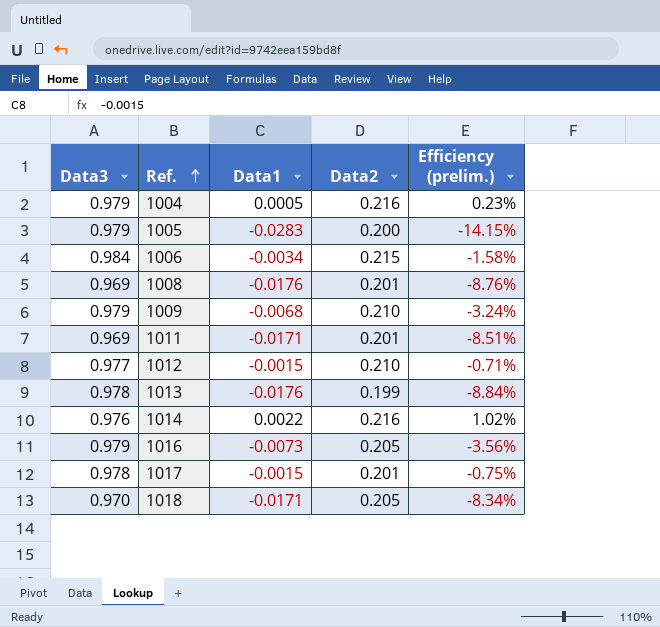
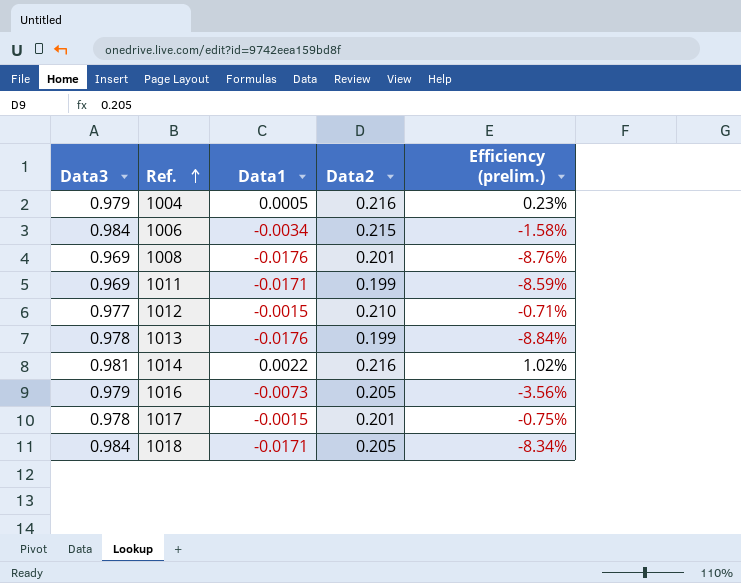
row 1005: 0.979 | -0.0283 | 0.200 | -14.15% -> none
row 1009: 0.979 | -0.0068 | 0.210 | -3.24% -> none
1011 | Data2: 0.201 -> 0.199
1011 | Efficiency (prelim.): -8.51% -> -8.59%
1014 | Data3: 0.976 -> 0.981
1018 | Data3: 0.970 -> 0.984

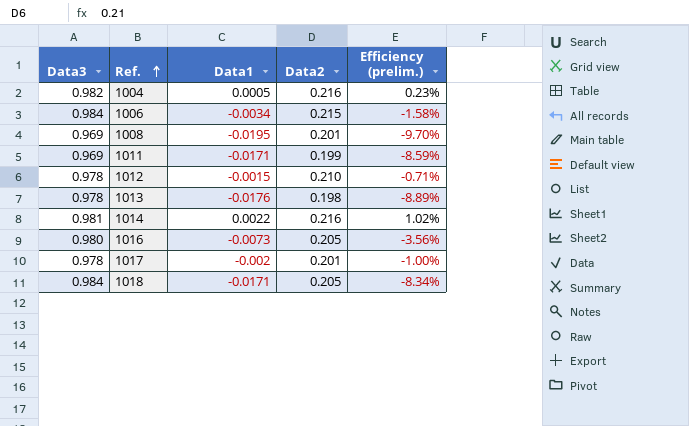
1004 | Data3: 0.979 -> 0.982
1008 | Data1: -0.0176 -> -0.0195
1008 | Efficiency (prelim.): -8.76% -> -9.70%
1012 | Data3: 0.977 -> 0.978
1013 | Data2: 0.199 -> 0.198
1013 | Efficiency (prelim.): -8.84% -> -8.89%
1016 | Data3: 0.979 -> 0.980
1017 | Data1: -0.0015 -> -0.002
1017 | Efficiency (prelim.): -0.75% -> -1.00%

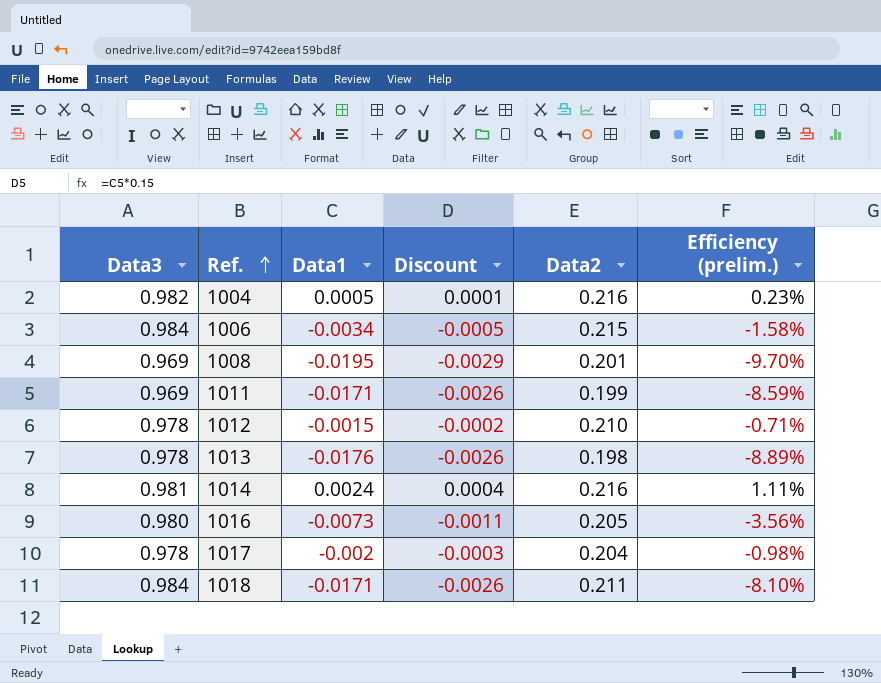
column Discount | formula: none -> [Data1] * 0.15
1014 | Data1: 0.0022 -> 0.0024
1014 | Efficiency (prelim.): 1.02% -> 1.11%
1017 | Data2: 0.201 -> 0.204
1017 | Efficiency (prelim.): -1.00% -> -0.98%
1018 | Data2: 0.205 -> 0.211
1018 | Efficiency (prelim.): -8.34% -> -8.10%

